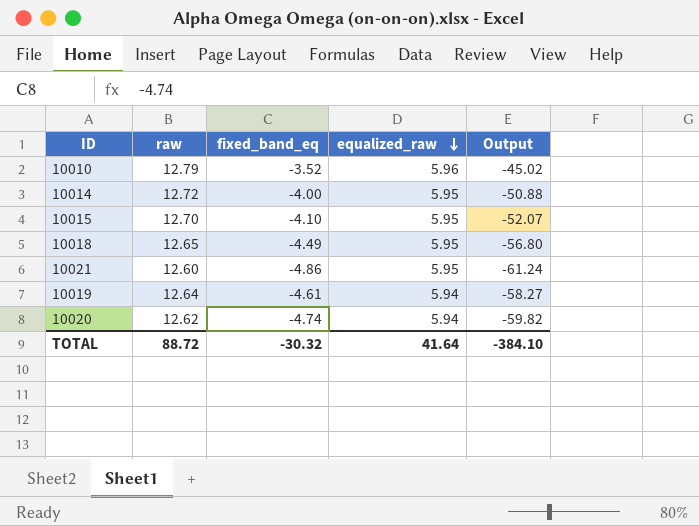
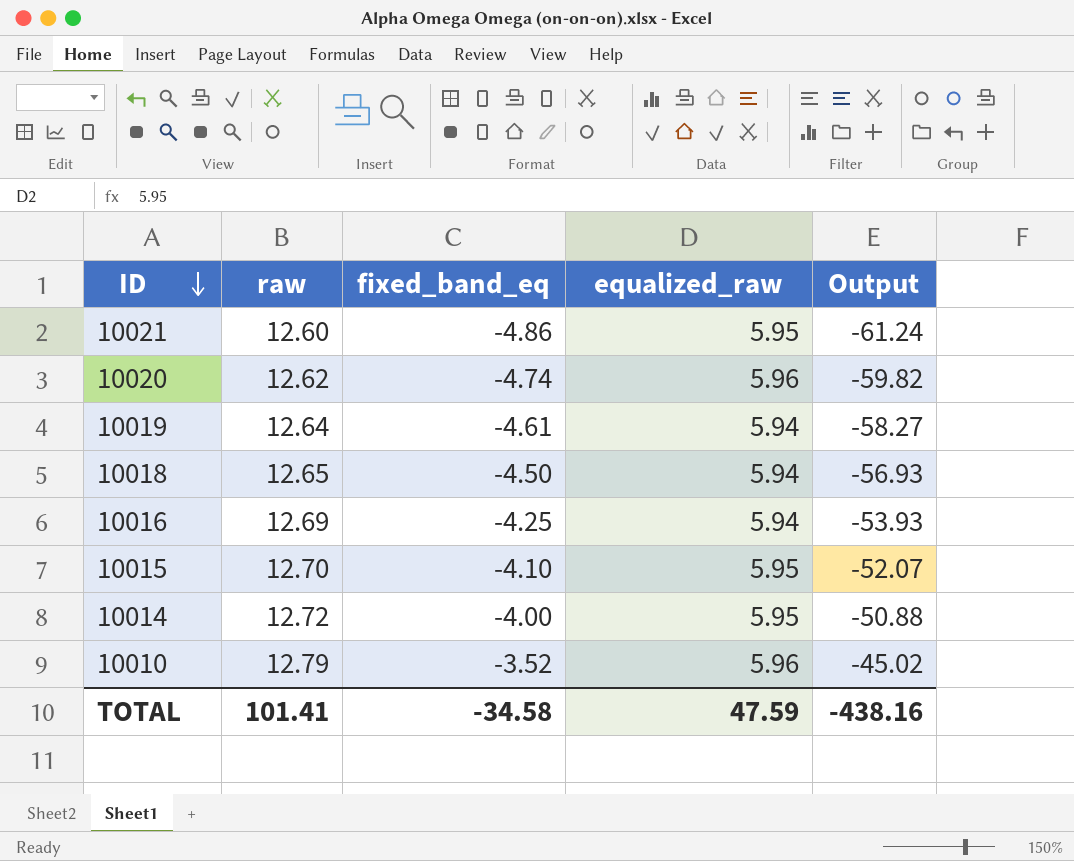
row order: equalized_raw descending -> ID descending
10020 | equalized_raw: 5.94 -> 5.96
10018 | fixed_band_eq: -4.49 -> -4.50
10018 | equalized_raw: 5.95 -> 5.94
10018 | Output: -56.80 -> -56.93
row 10016: none -> 12.69 | -4.25 | 5.94 | -53.93
TOTAL | raw: 88.72 -> 101.41
TOTAL | fixed_band_eq: -30.32 -> -34.58
TOTAL | equalized_raw: 41.64 -> 47.59
TOTAL | Output: -384.10 -> -438.16

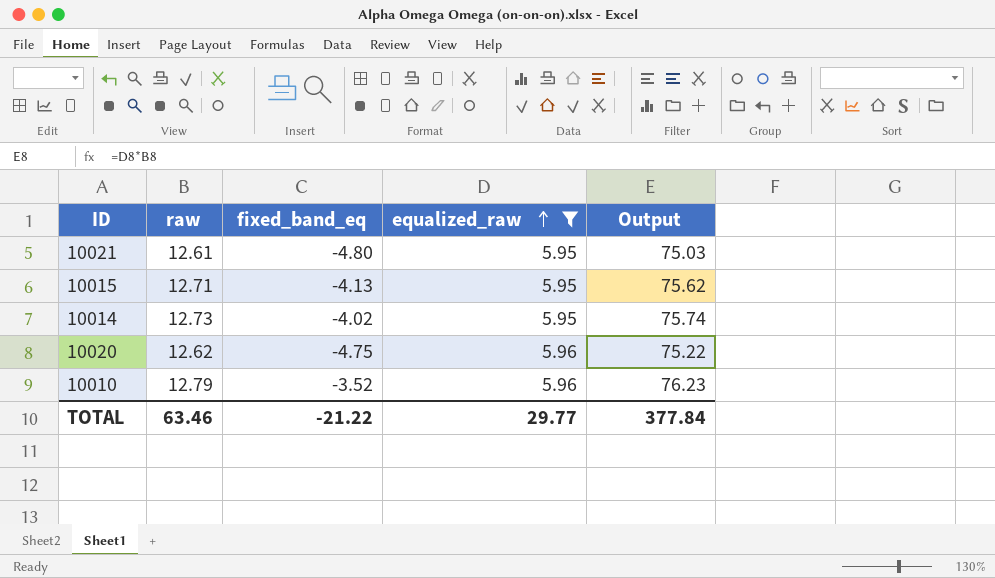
filter: none -> equalized_raw != 5.94
row order: ID descending -> equalized_raw ascending
column Output | formula: [raw] * [fixed_band_eq] -> [raw] * [equalized_raw]
10021 | raw: 12.60 -> 12.61
10021 | fixed_band_eq: -4.86 -> -4.80
10015 | raw: 12.70 -> 12.71
10015 | fixed_band_eq: -4.10 -> -4.13
10014 | raw: 12.72 -> 12.73
10014 | fixed_band_eq: -4.00 -> -4.02
10020 | fixed_band_eq: -4.74 -> -4.75
TOTAL | raw: 101.41 -> 63.46
TOTAL | fixed_band_eq: -34.58 -> -21.22
TOTAL | equalized_raw: 47.59 -> 29.77
TOTAL | Output: -438.16 -> 377.84

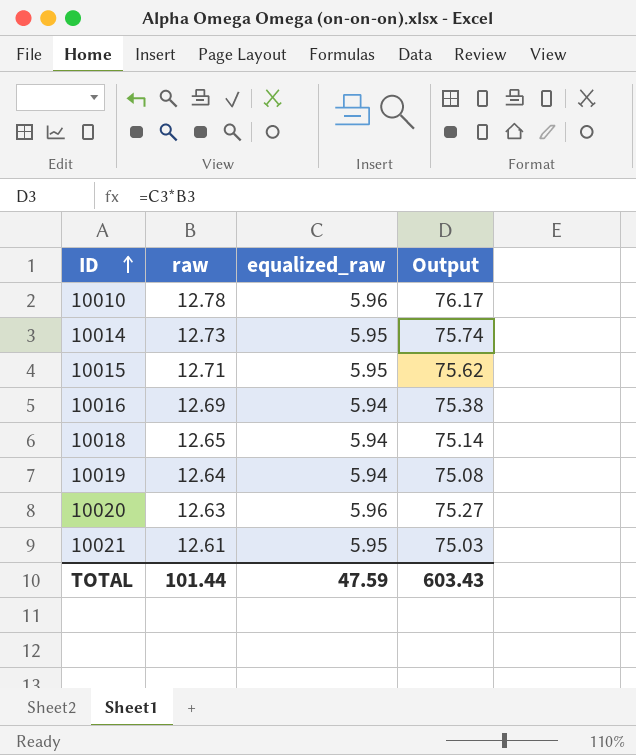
filter: equalized_raw != 5.94 -> none
row order: equalized_raw ascending -> ID ascending
column fixed_band_eq | position: 3 -> none
10010 | raw: 12.79 -> 12.78
10010 | Output: 76.23 -> 76.17
10020 | raw: 12.62 -> 12.63
10020 | Output: 75.22 -> 75.27
TOTAL | raw: 63.46 -> 101.44
TOTAL | equalized_raw: 29.77 -> 47.59
TOTAL | Output: 377.84 -> 603.43

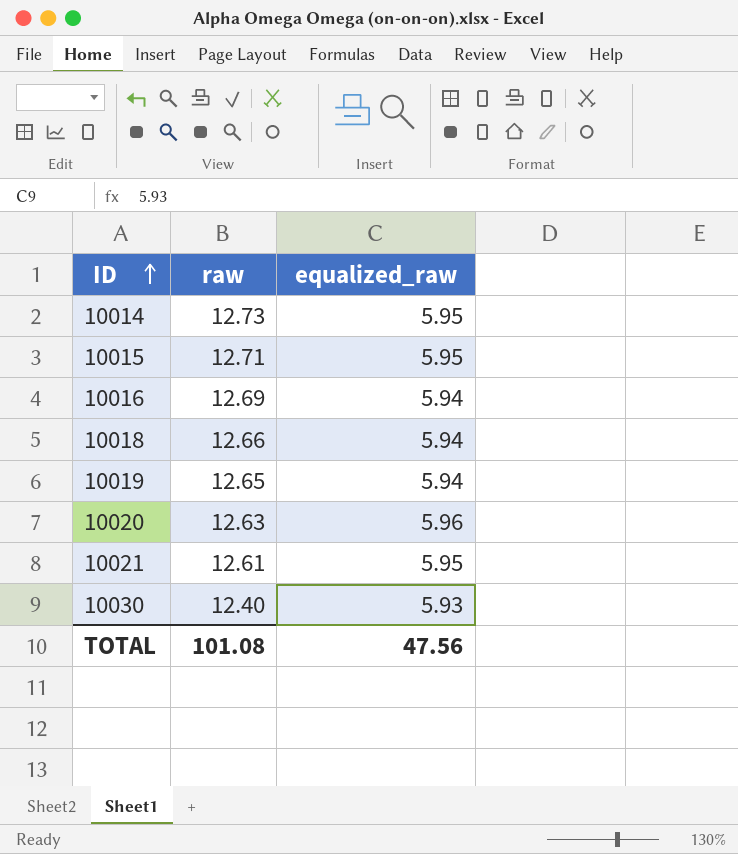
column Output | formula: [raw] * [equalized_raw] -> none
row 10010: 12.78 | 5.96 | 76.17 -> none
10018 | raw: 12.65 -> 12.66
10019 | raw: 12.64 -> 12.65
row 10030: none -> 12.40 | 5.93
TOTAL | raw: 101.44 -> 101.08
TOTAL | equalized_raw: 47.59 -> 47.56

